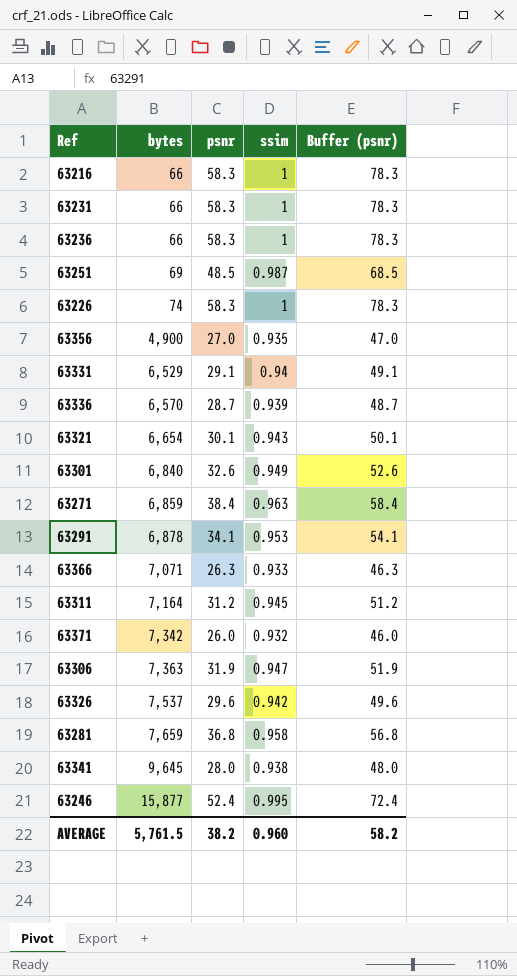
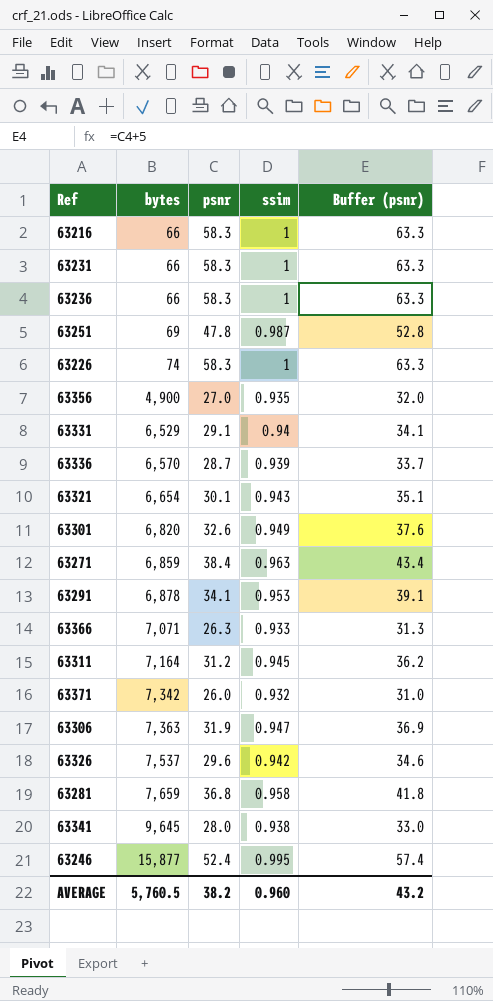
column Buffer (psnr) | formula: [psnr] + 20 -> [psnr] + 5
63251 | psnr: 48.5 -> 47.8
63301 | bytes: 6,840 -> 6,820
AVERAGE | bytes: 5,761.5 -> 5,760.5
AVERAGE | Buffer (psnr): 58.2 -> 43.2

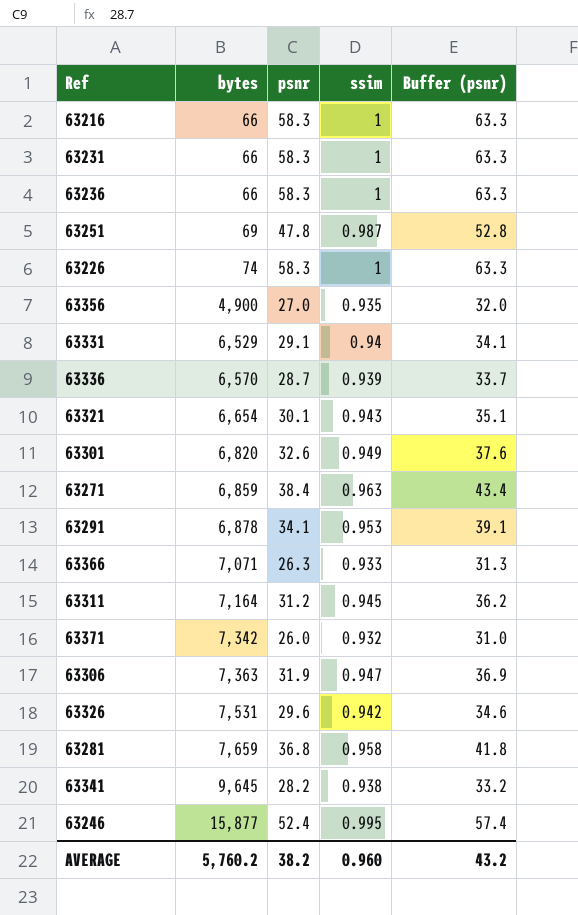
63326 | bytes: 7,537 -> 7,531
63341 | psnr: 28.0 -> 28.2
63341 | Buffer (psnr): 33.0 -> 33.2
AVERAGE | bytes: 5,760.5 -> 5,760.2

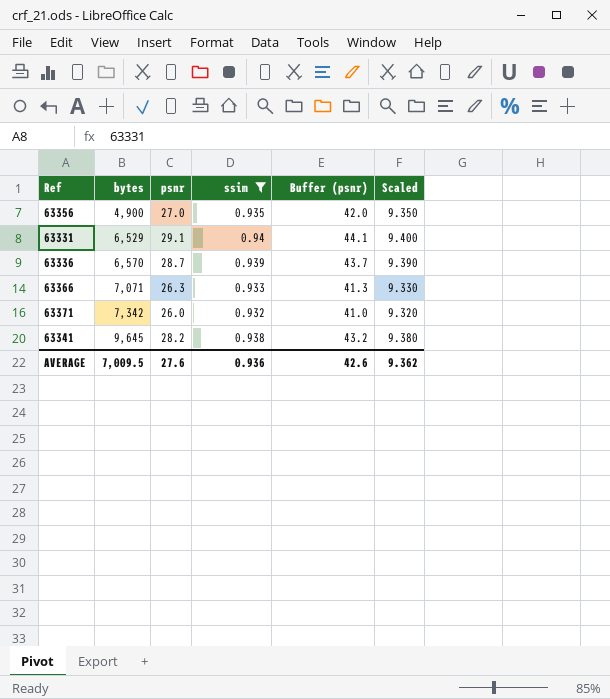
filter: none -> ssim <= 0.94
column Buffer (psnr) | formula: [psnr] + 5 -> [psnr] + 15
column Scaled | formula: none -> [ssim] * 10
AVERAGE | bytes: 5,760.2 -> 7,009.5
AVERAGE | psnr: 38.2 -> 27.6
AVERAGE | ssim: 0.960 -> 0.936
AVERAGE | Buffer (psnr): 43.2 -> 42.6

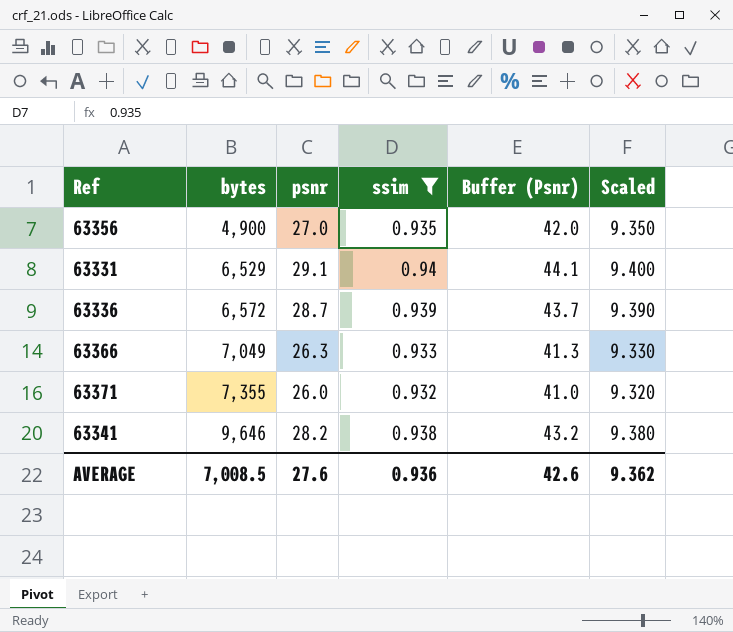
column name: Buffer (psnr) -> Buffer (Psnr)
63336 | bytes: 6,570 -> 6,572
63366 | bytes: 7,071 -> 7,049
63371 | bytes: 7,342 -> 7,355
63341 | bytes: 9,645 -> 9,646
AVERAGE | bytes: 7,009.5 -> 7,008.5

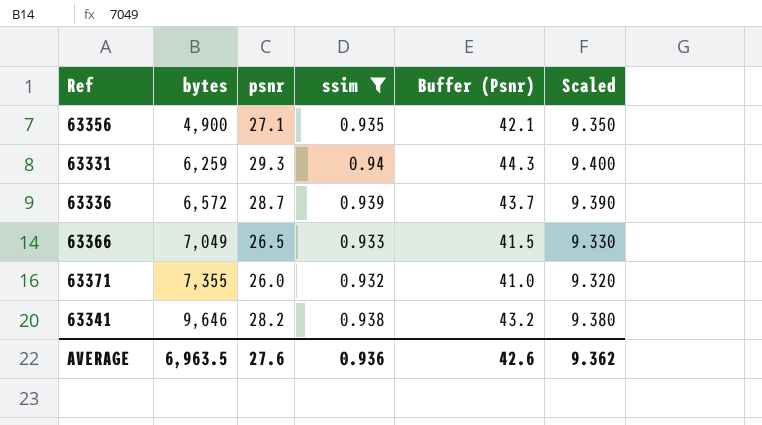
63356 | psnr: 27.0 -> 27.1
63356 | Buffer (Psnr): 42.0 -> 42.1
63331 | bytes: 6,529 -> 6,259
63331 | psnr: 29.1 -> 29.3
63331 | Buffer (Psnr): 44.1 -> 44.3
63366 | psnr: 26.3 -> 26.5
63366 | Buffer (Psnr): 41.3 -> 41.5
AVERAGE | bytes: 7,008.5 -> 6,963.5

